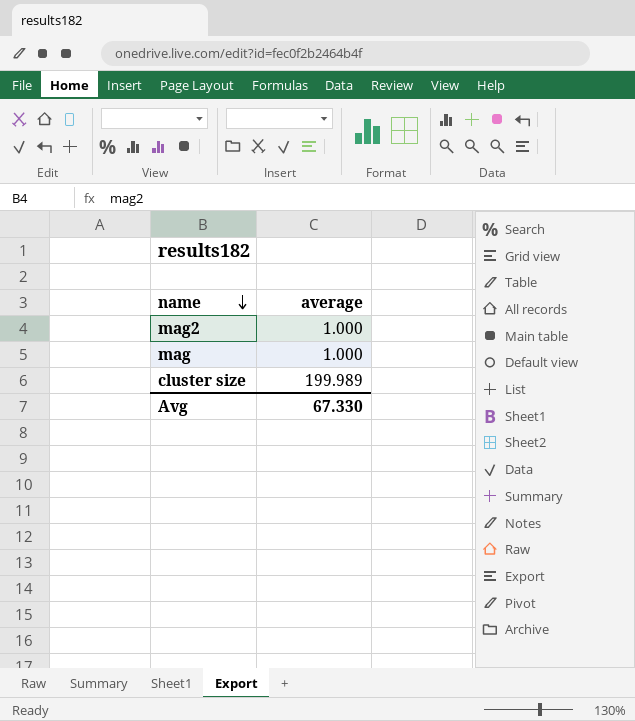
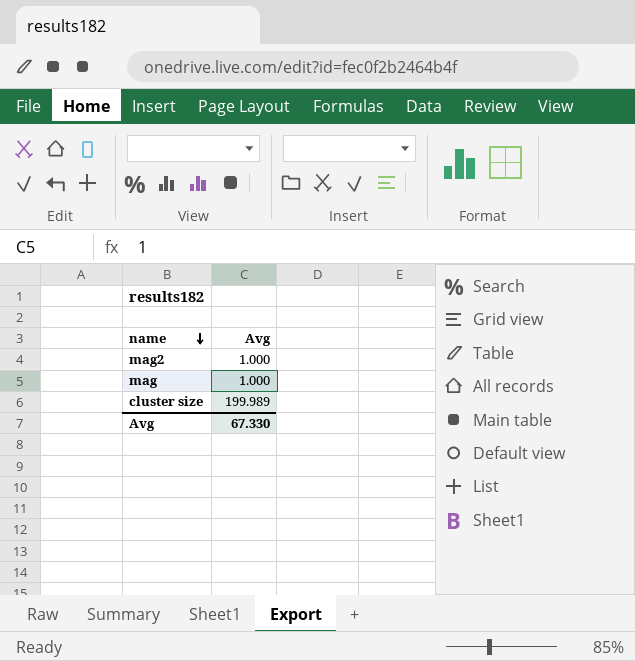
column name: average -> Avg

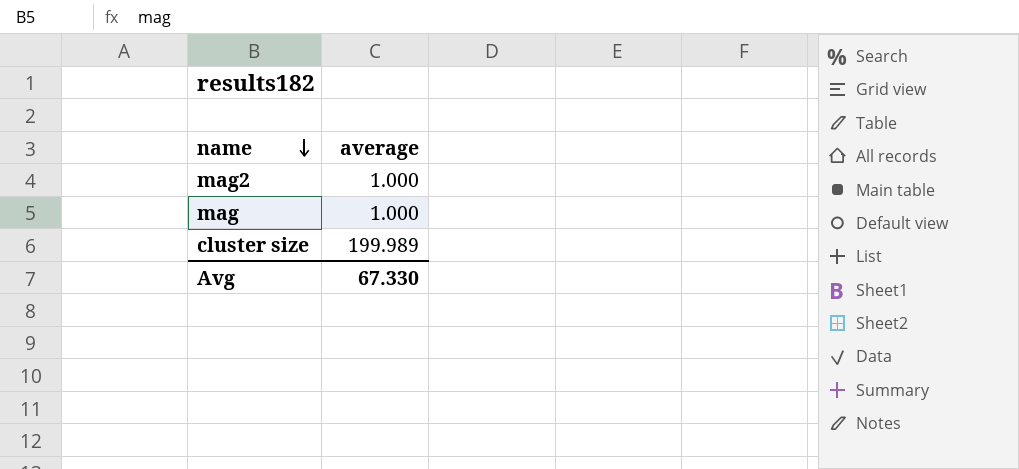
column name: Avg -> average

